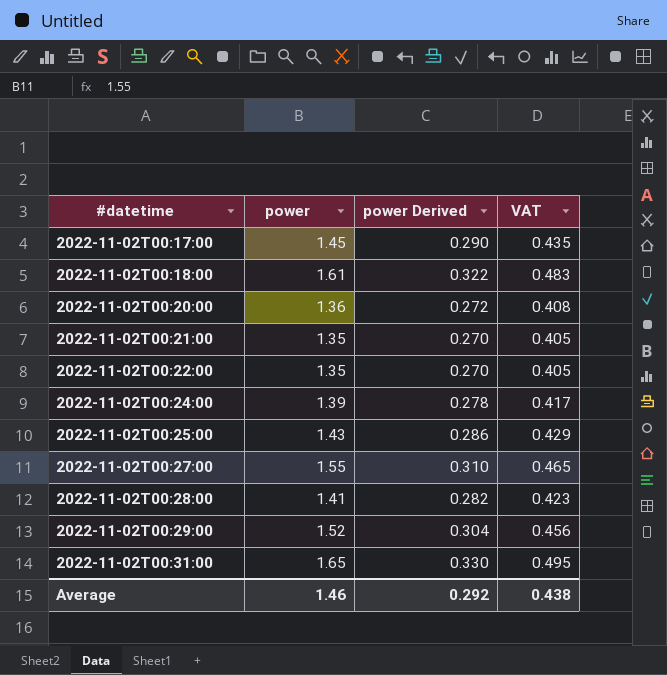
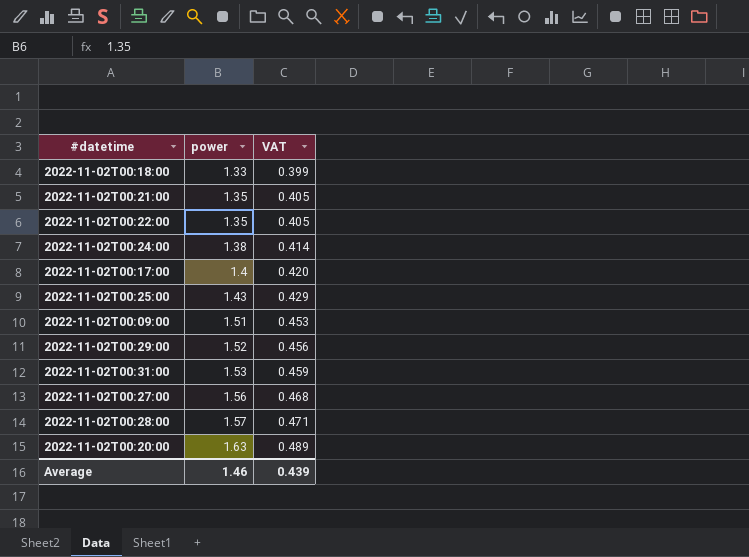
row order: #datetime ascending -> power ascending
column power Derived | formula: [power] * 0.2 -> none
2022-11-02T00:18:00 | power: 1.61 -> 1.33
2022-11-02T00:18:00 | VAT: 0.483 -> 0.399
2022-11-02T00:24:00 | power: 1.39 -> 1.38
2022-11-02T00:24:00 | VAT: 0.417 -> 0.414
2022-11-02T00:17:00 | power: 1.45 -> 1.4
2022-11-02T00:17:00 | VAT: 0.435 -> 0.420
row 2022-11-02T00:09:00: none -> 1.51 | 0.453
2022-11-02T00:31:00 | power: 1.65 -> 1.53
2022-11-02T00:31:00 | VAT: 0.495 -> 0.459
2022-11-02T00:27:00 | power: 1.55 -> 1.56
2022-11-02T00:27:00 | VAT: 0.465 -> 0.468
2022-11-02T00:28:00 | power: 1.41 -> 1.57
2022-11-02T00:28:00 | VAT: 0.423 -> 0.471
2022-11-02T00:20:00 | power: 1.36 -> 1.63
2022-11-02T00:20:00 | VAT: 0.408 -> 0.489
Average | VAT: 0.438 -> 0.439

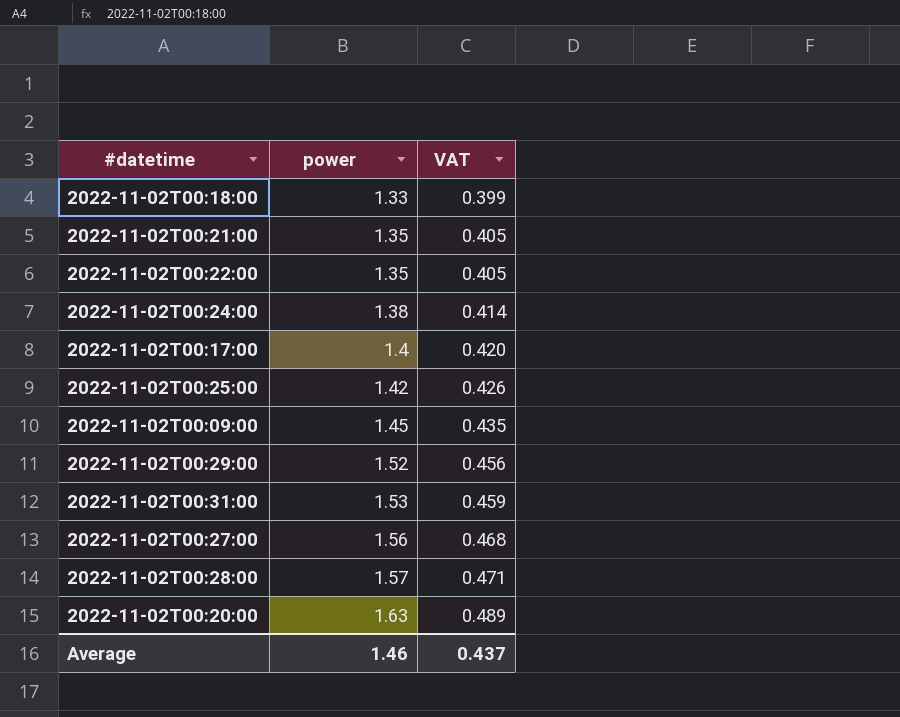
2022-11-02T00:25:00 | power: 1.43 -> 1.42
2022-11-02T00:25:00 | VAT: 0.429 -> 0.426
2022-11-02T00:09:00 | power: 1.51 -> 1.45
2022-11-02T00:09:00 | VAT: 0.453 -> 0.435
Average | VAT: 0.439 -> 0.437

